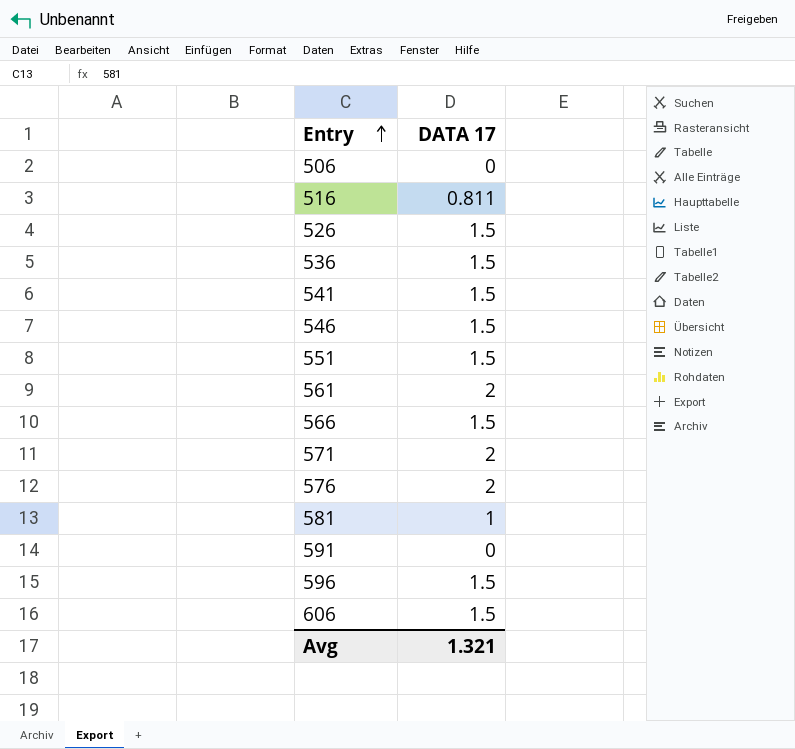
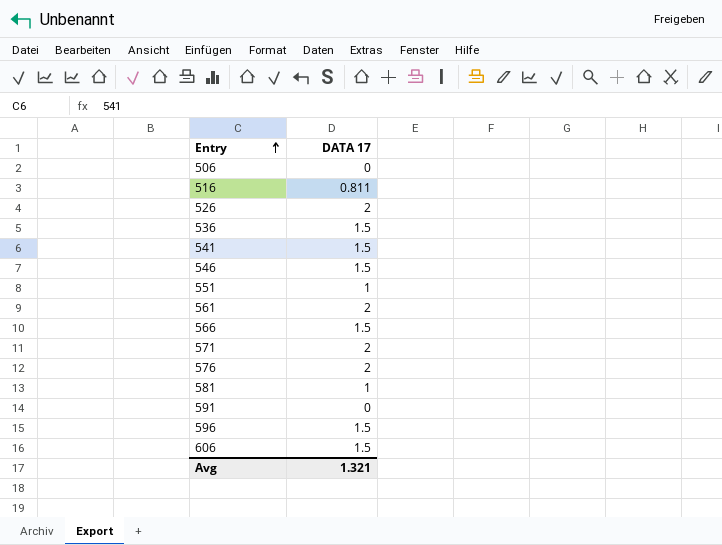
526 | DATA 17: 1.5 -> 2
551 | DATA 17: 1.5 -> 1

